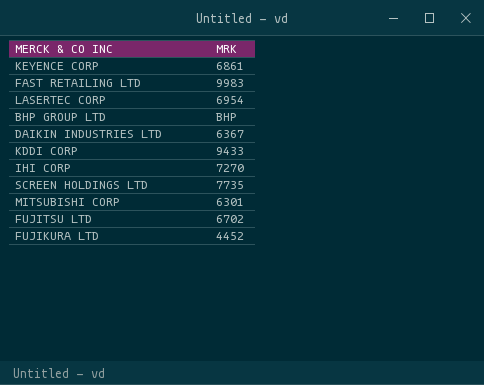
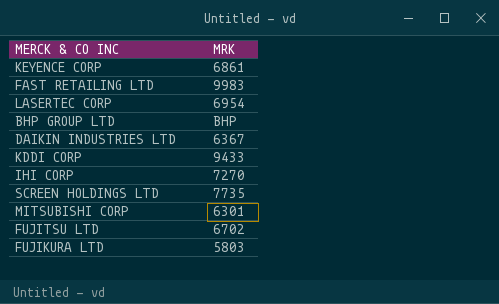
FUJIKURA LTD | MRK: 4452 -> 5803

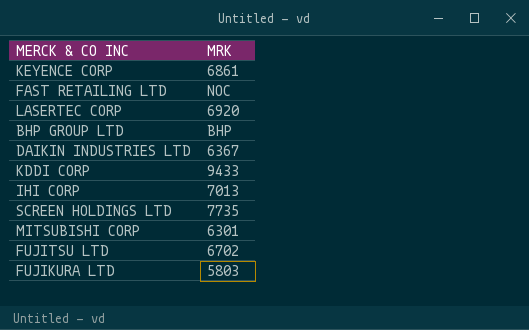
FAST RETAILING LTD | MRK: 9983 -> NOC
LASERTEC CORP | MRK: 6954 -> 6920
IHI CORP | MRK: 7270 -> 7013

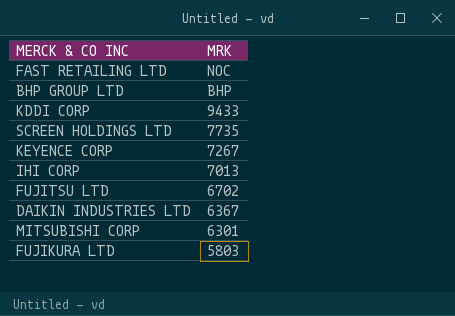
row order: none -> MRK descending
row LASERTEC CORP: 6920 -> none
KEYENCE CORP | MRK: 6861 -> 7267

